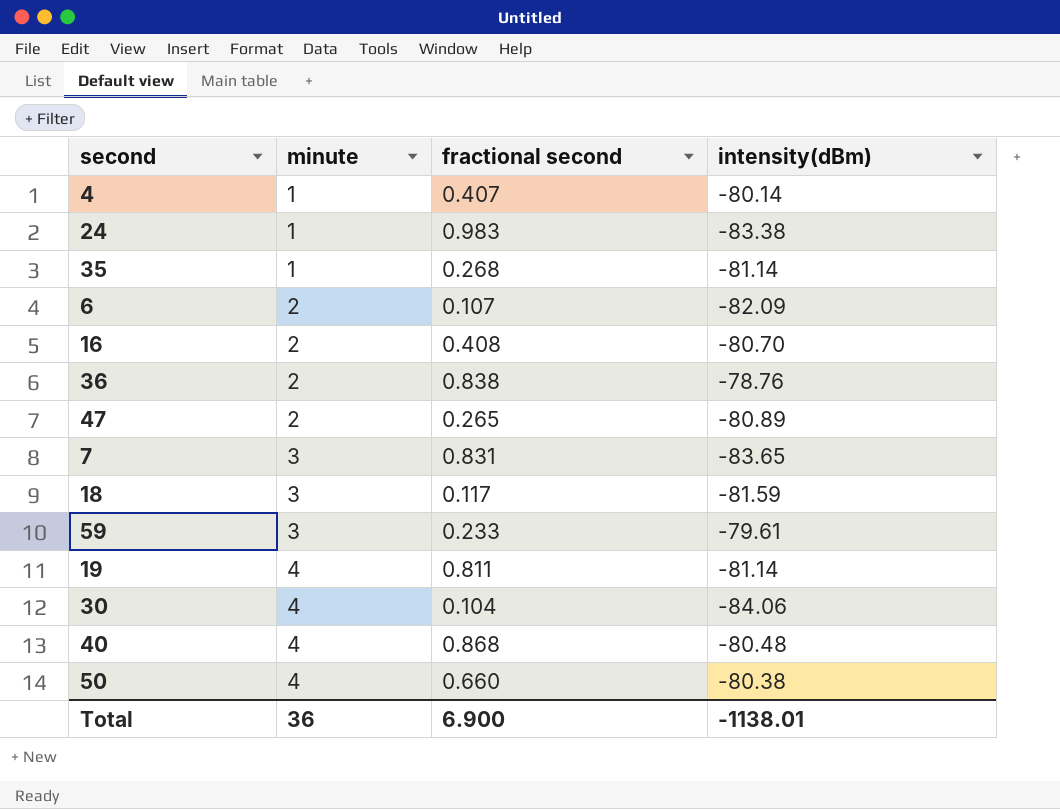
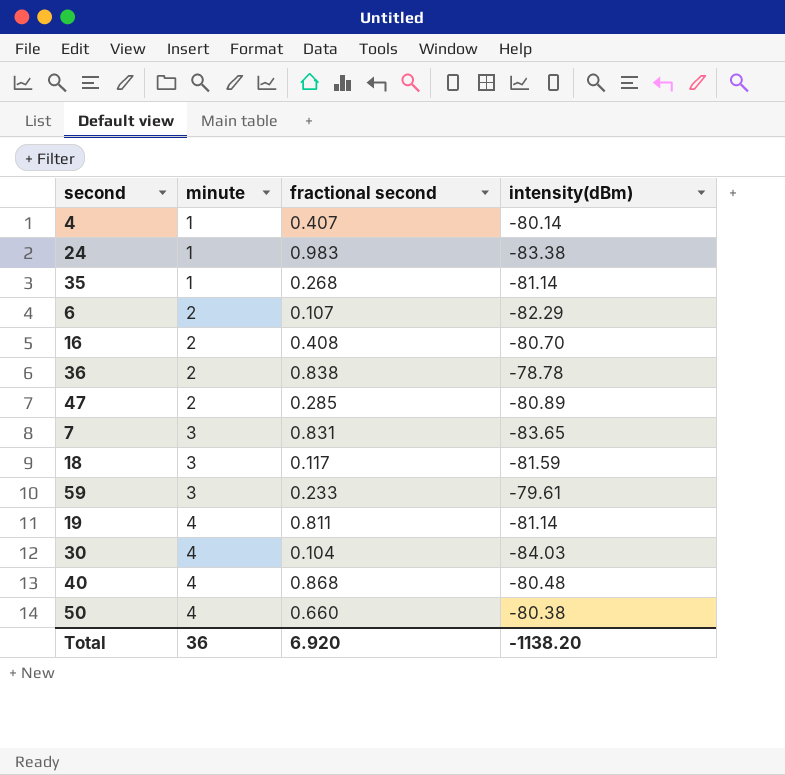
6 | intensity(dBm): -82.09 -> -82.29
36 | intensity(dBm): -78.76 -> -78.78
47 | fractional second: 0.265 -> 0.285
30 | intensity(dBm): -84.06 -> -84.03
Total | fractional second: 6.900 -> 6.920
Total | intensity(dBm): -1138.01 -> -1138.20

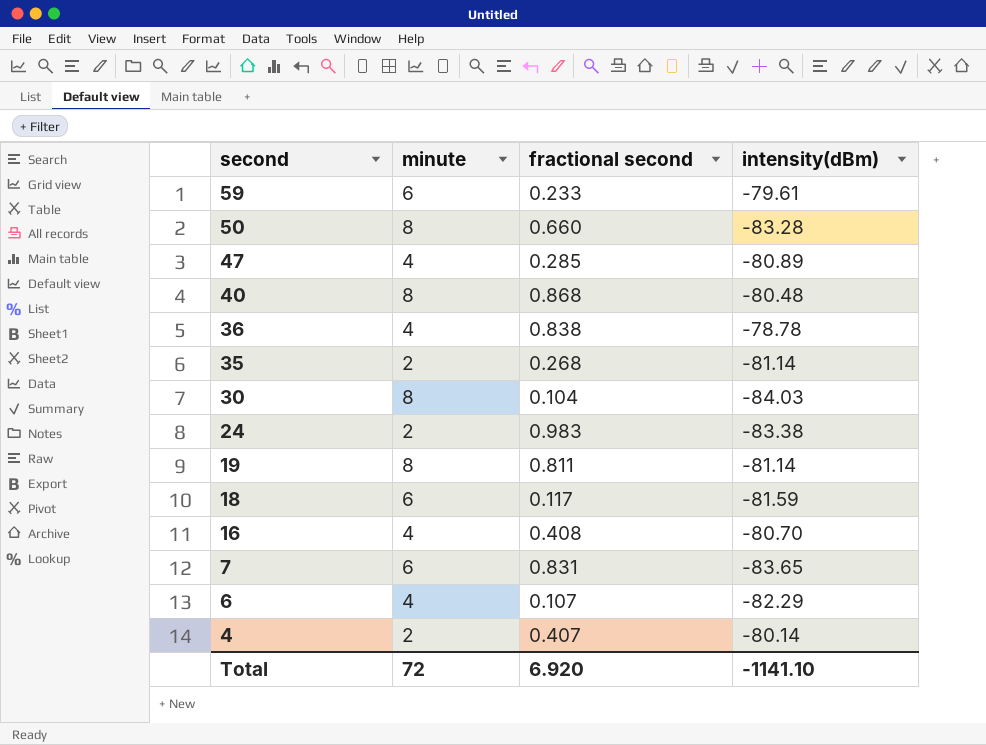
row order: minute ascending -> second descending
59 | minute: 3 -> 6
50 | minute: 4 -> 8
50 | intensity(dBm): -80.38 -> -83.28
47 | minute: 2 -> 4
40 | minute: 4 -> 8
36 | minute: 2 -> 4
35 | minute: 1 -> 2
30 | minute: 4 -> 8
24 | minute: 1 -> 2
19 | minute: 4 -> 8
18 | minute: 3 -> 6
16 | minute: 2 -> 4
7 | minute: 3 -> 6
6 | minute: 2 -> 4
4 | minute: 1 -> 2
Total | minute: 36 -> 72
Total | intensity(dBm): -1138.20 -> -1141.10

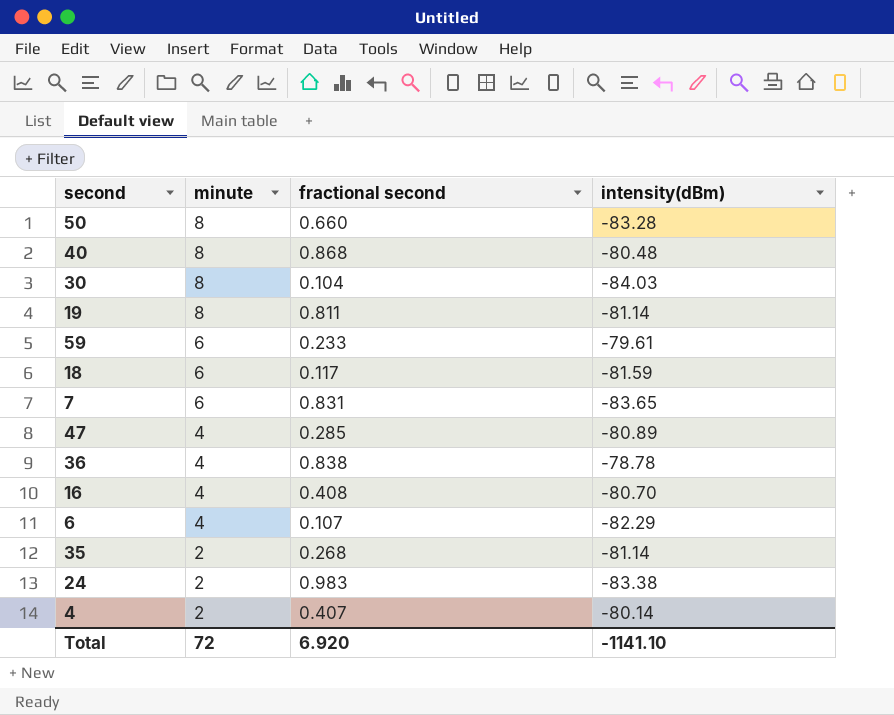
row order: second descending -> minute descending

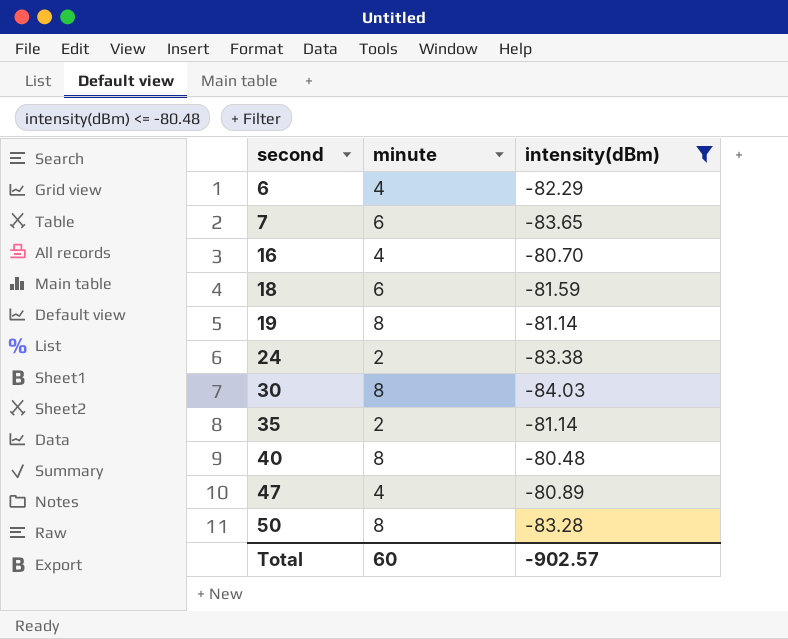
filter: none -> intensity(dBm) <= -80.48
row order: minute descending -> second ascending
column fractional second | position: 3 -> none
Total | minute: 72 -> 60
Total | intensity(dBm): -1141.10 -> -902.57

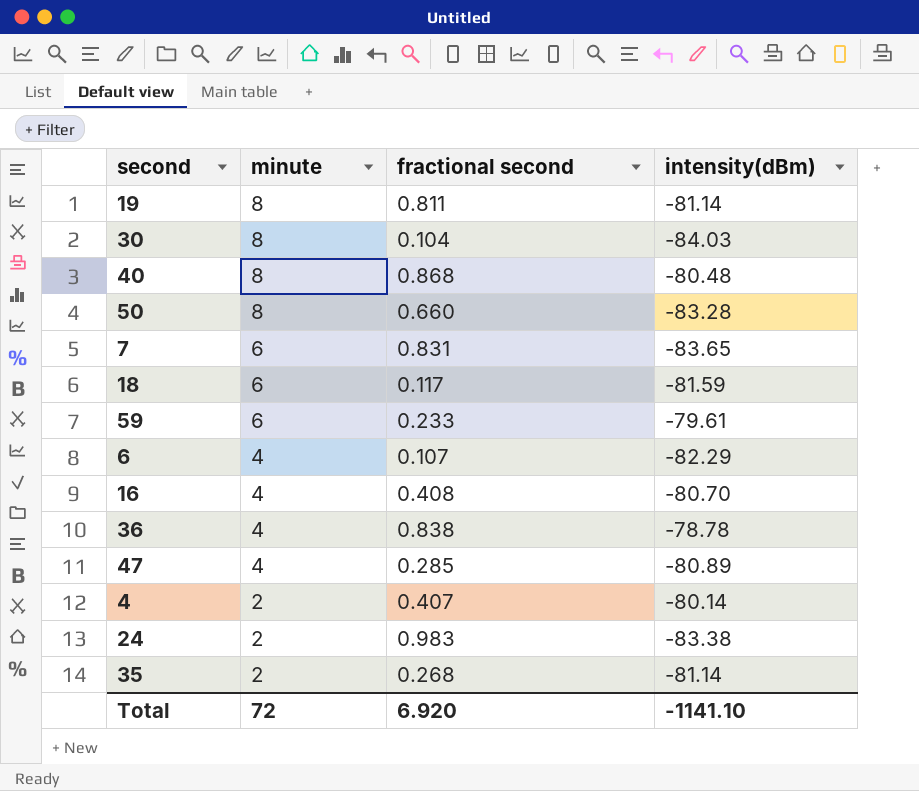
filter: intensity(dBm) <= -80.48 -> none
row order: second ascending -> minute descending
column fractional second | position: none -> 3
Total | minute: 60 -> 72
Total | intensity(dBm): -902.57 -> -1141.10

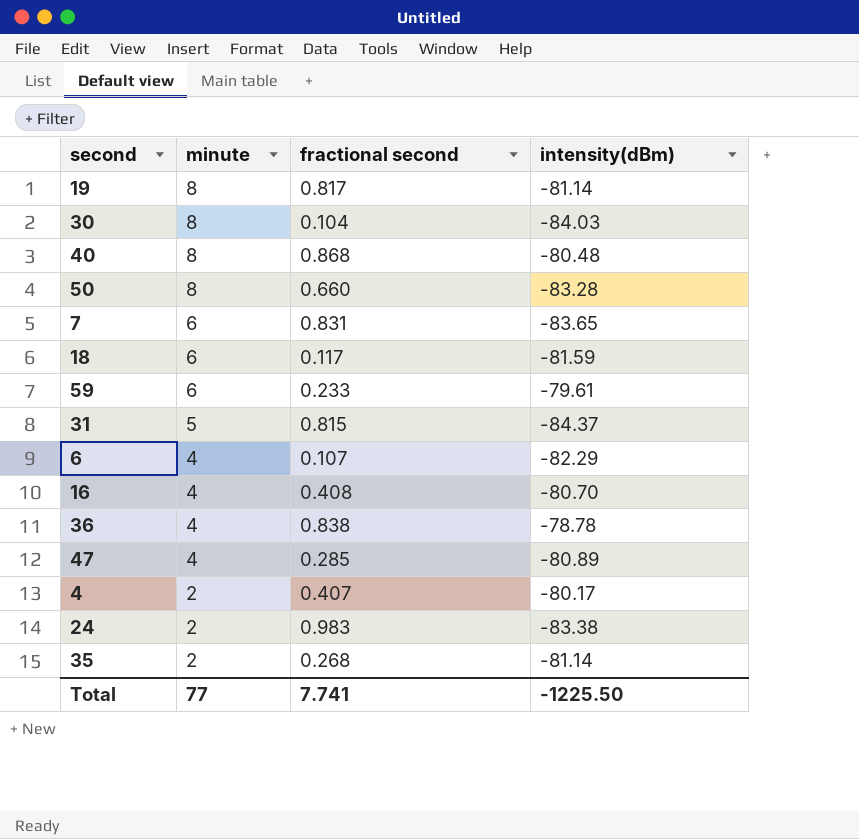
19 | fractional second: 0.811 -> 0.817
row 31: none -> 5 | 0.815 | -84.37
4 | intensity(dBm): -80.14 -> -80.17
Total | minute: 72 -> 77
Total | fractional second: 6.920 -> 7.741
Total | intensity(dBm): -1141.10 -> -1225.50

